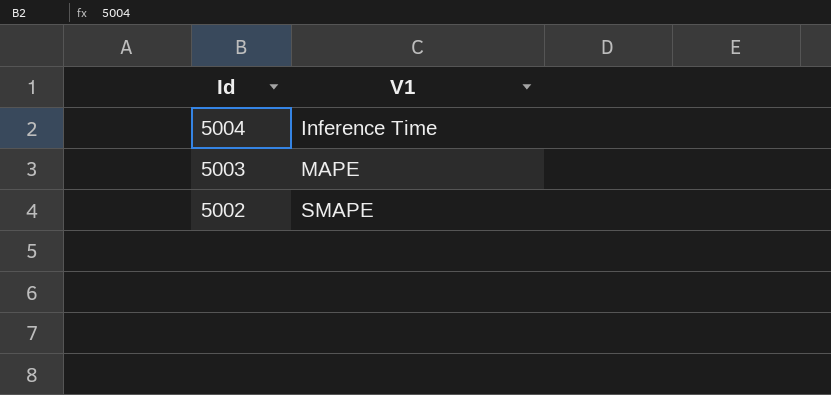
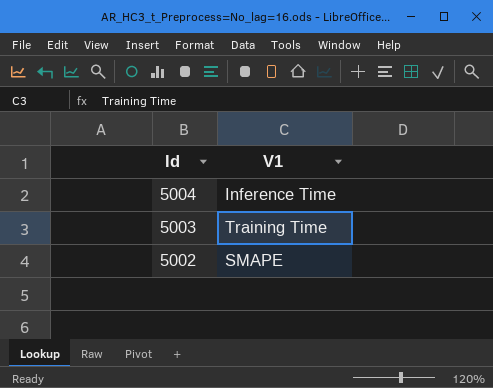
5003 | V1: MAPE -> Training Time

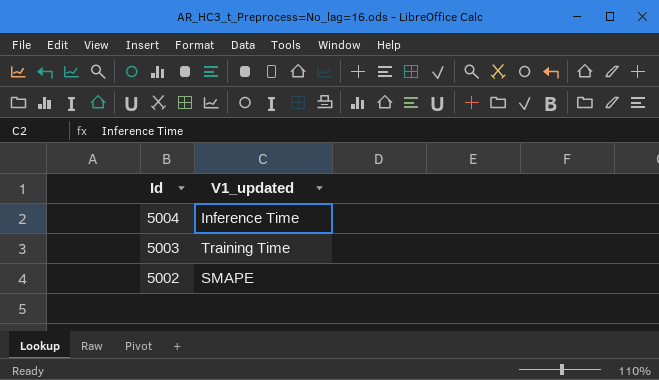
column name: V1 -> V1_updated

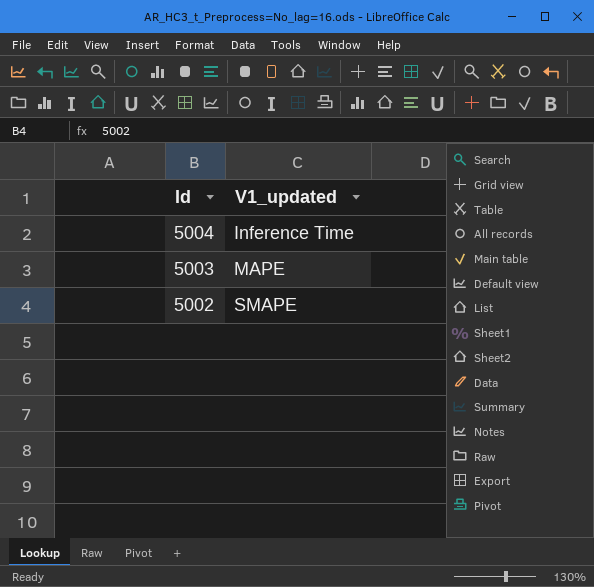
5003 | V1_updated: Training Time -> MAPE

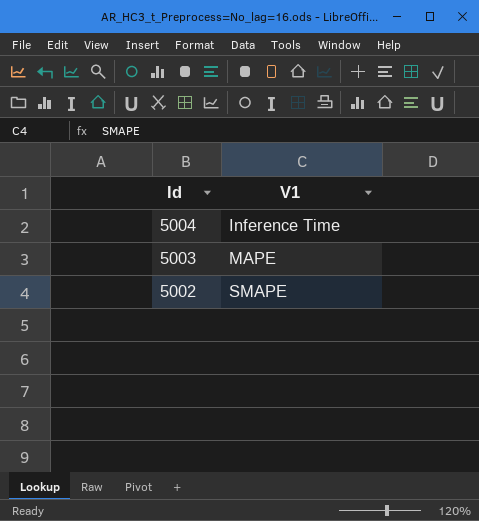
column name: V1_updated -> V1

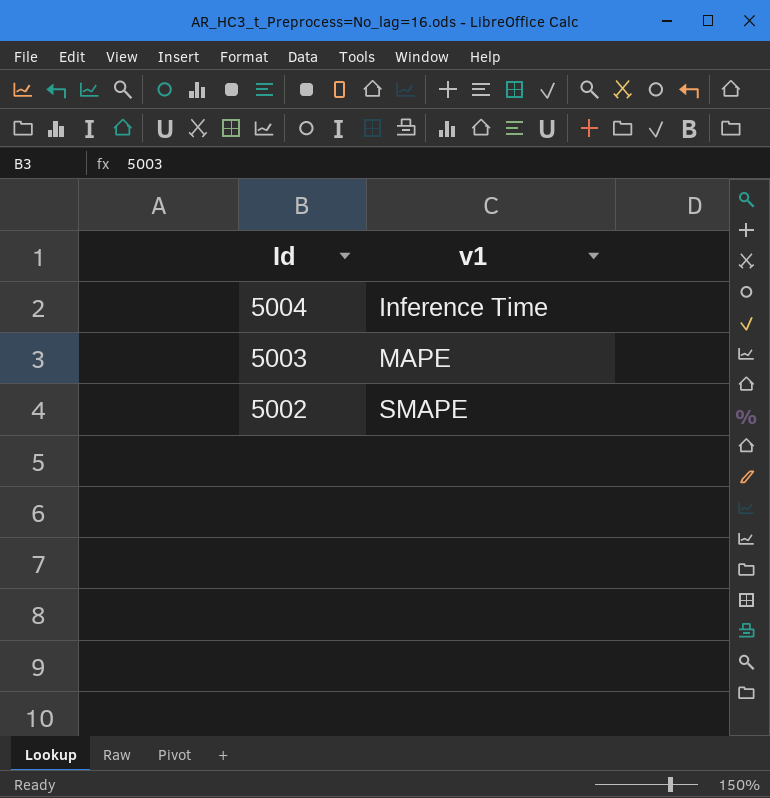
column name: V1 -> v1

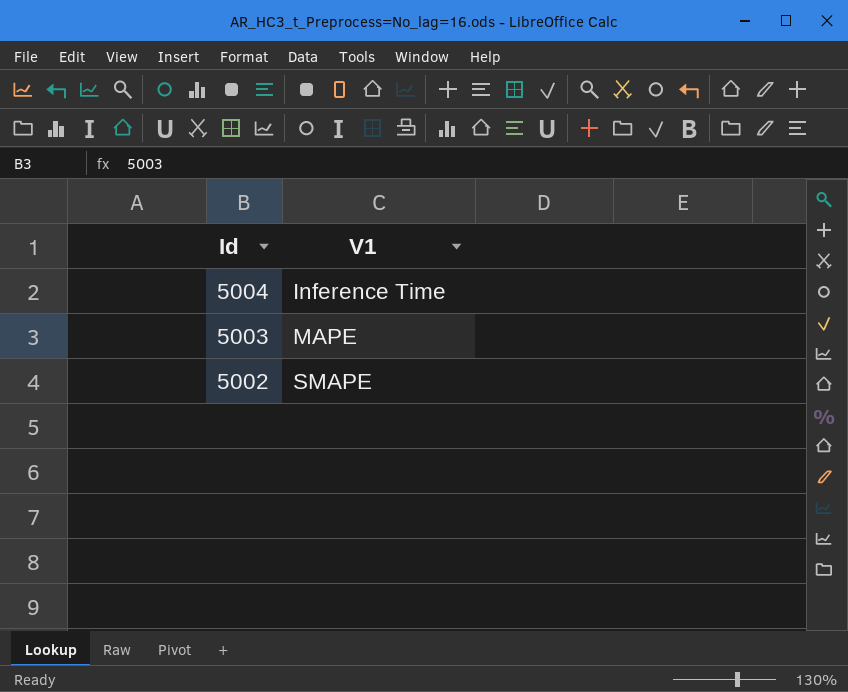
column name: v1 -> V1

